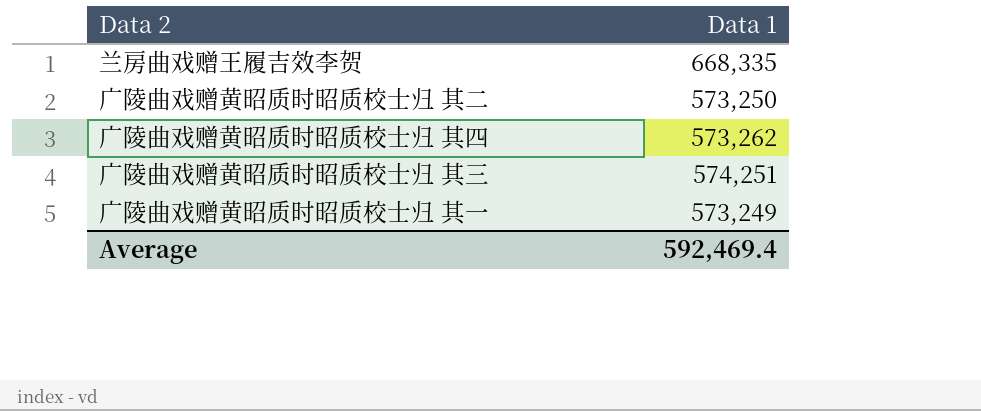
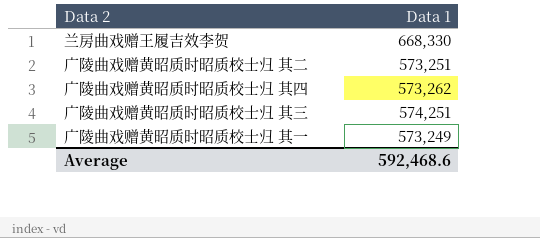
兰房曲戏赠王履吉效李贺 | Data 1: 668,335 -> 668,330
广陵曲戏赠黄昭质时昭质校士归 其二 | Data 1: 573,250 -> 573,251
Average | Data 1: 592,469.4 -> 592,468.6

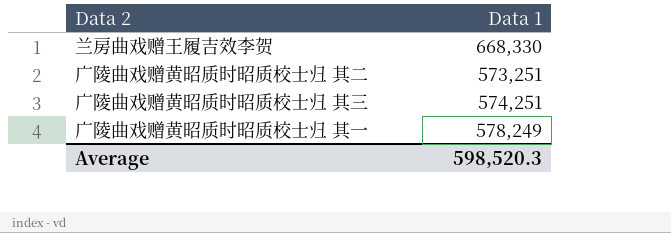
row 广陵曲戏赠黄昭质时昭质校士归 其四: 573,262 -> none
广陵曲戏赠黄昭质时昭质校士归 其一 | Data 1: 573,249 -> 578,249
Average | Data 1: 592,468.6 -> 598,520.3

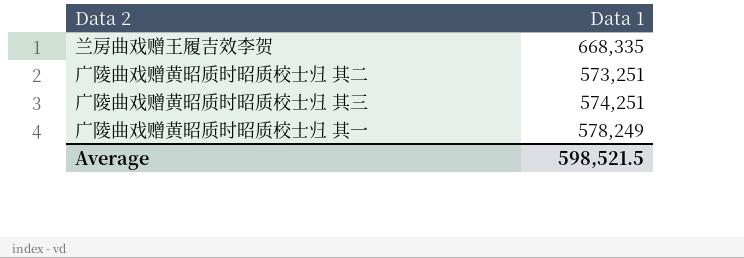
兰房曲戏赠王履吉效李贺 | Data 1: 668,330 -> 668,335
Average | Data 1: 598,520.3 -> 598,521.5

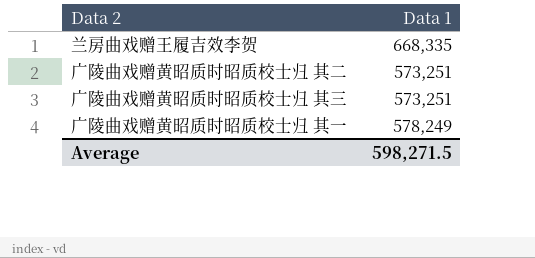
广陵曲戏赠黄昭质时昭质校士归 其三 | Data 1: 574,251 -> 573,251
Average | Data 1: 598,521.5 -> 598,271.5

